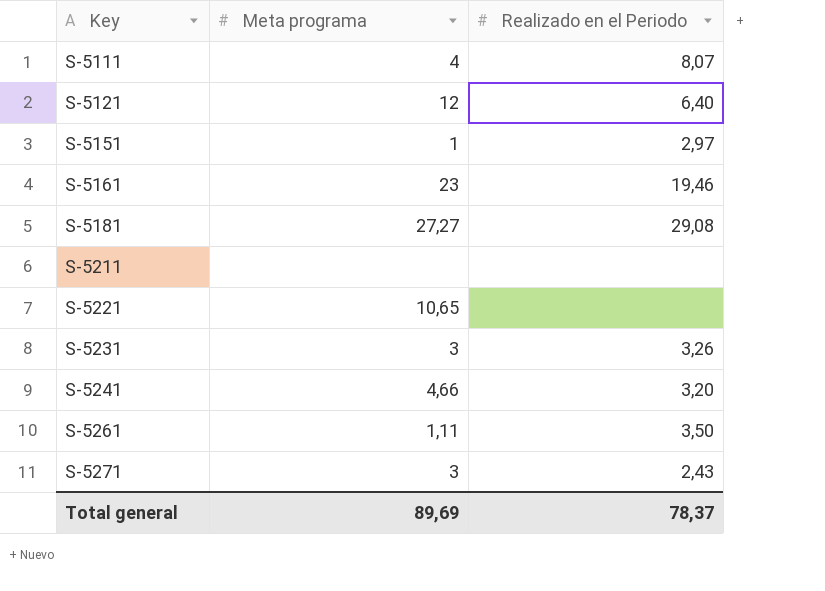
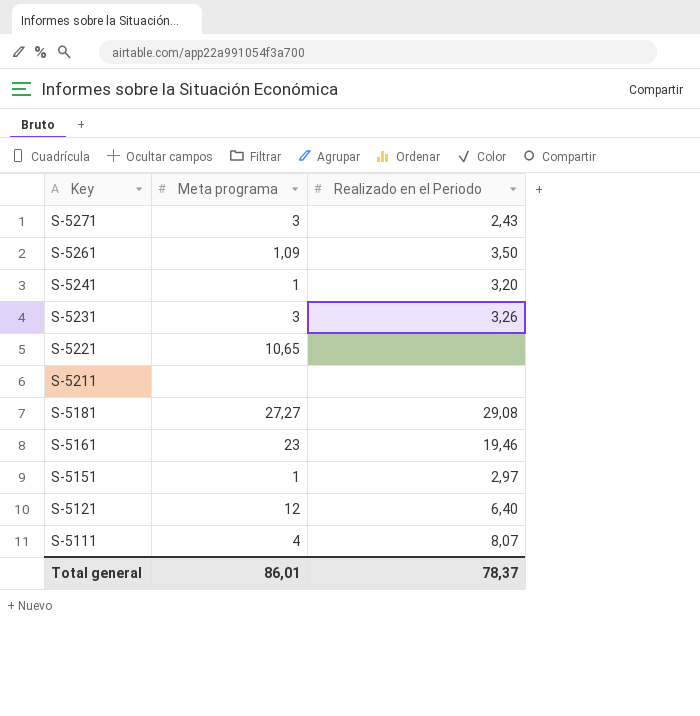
row order: Key ascending -> Key descending
S-5261 | Meta programa: 1,11 -> 1,09
S-5241 | Meta programa: 4,66 -> 1
Total general | Meta programa: 89,69 -> 86,01

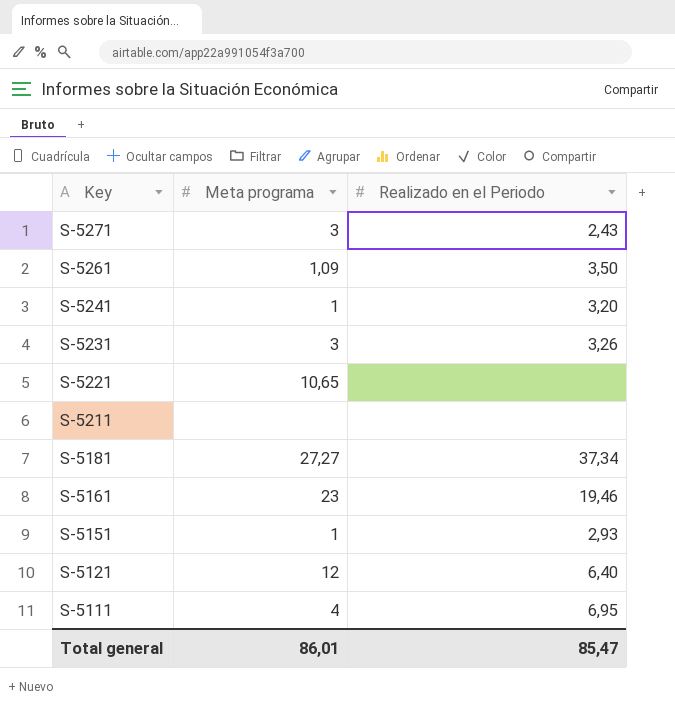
S-5181 | Realizado en el Periodo: 29,08 -> 37,34
S-5151 | Realizado en el Periodo: 2,97 -> 2,93
S-5111 | Realizado en el Periodo: 8,07 -> 6,95
Total general | Realizado en el Periodo: 78,37 -> 85,47

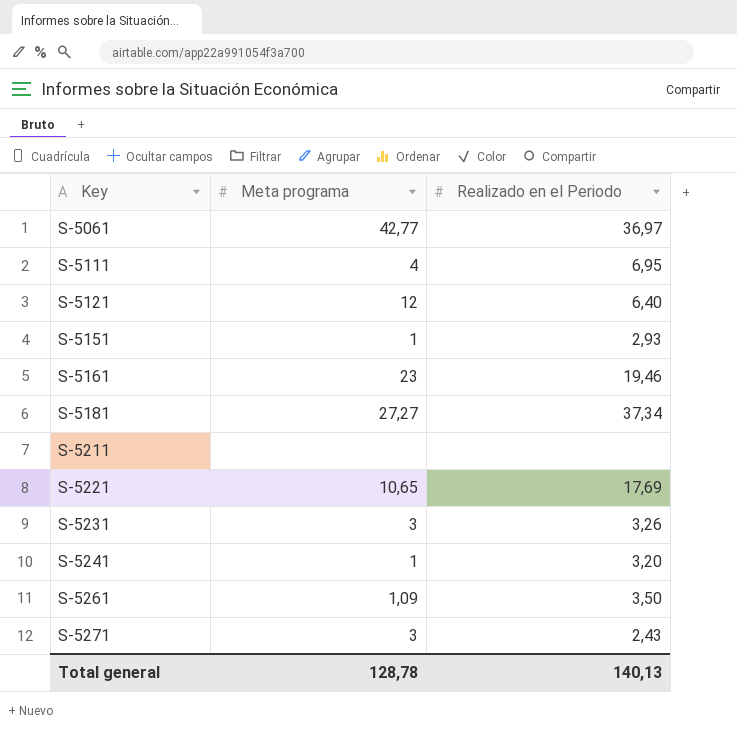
row order: Key descending -> Key ascending
row S-5061: none -> 42,77 | 36,97
S-5221 | Realizado en el Periodo: none -> 17,69
Total general | Meta programa: 86,01 -> 128,78
Total general | Realizado en el Periodo: 85,47 -> 140,13

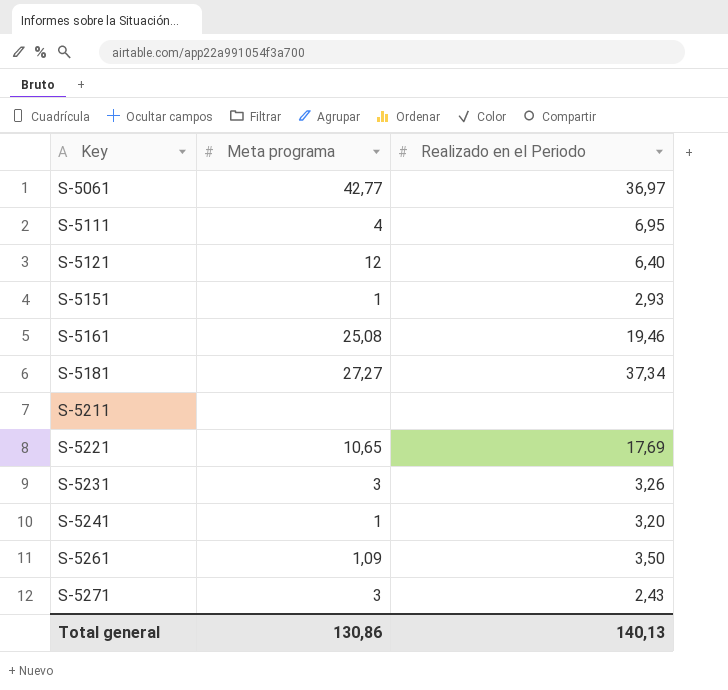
S-5161 | Meta programa: 23 -> 25,08
Total general | Meta programa: 128,78 -> 130,86

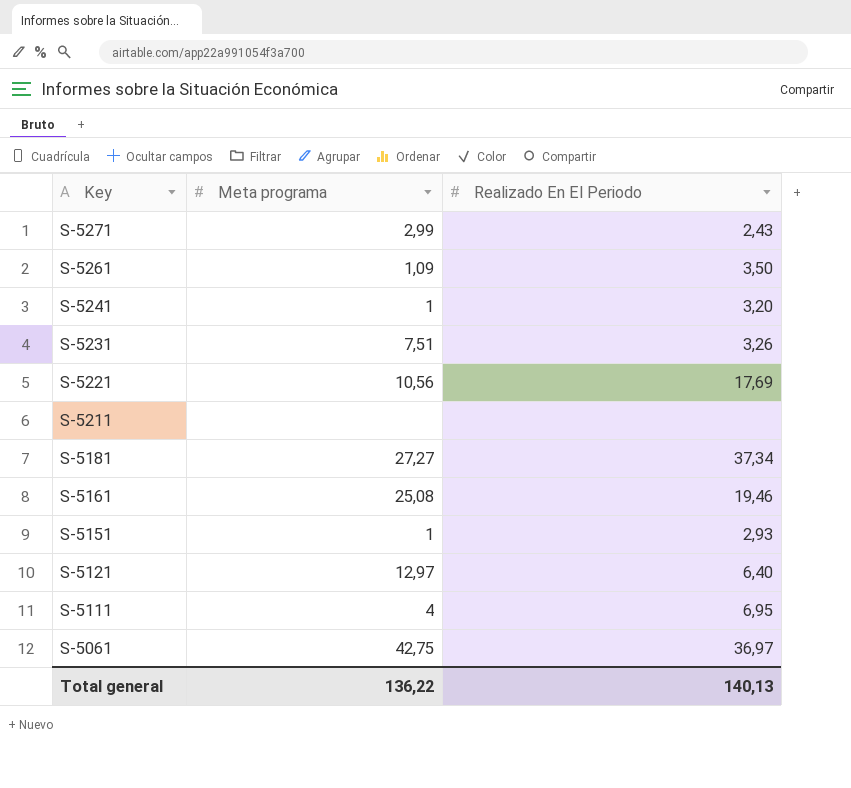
row order: Key ascending -> Key descending
column name: Realizado en el Periodo -> Realizado En El Periodo
S-5271 | Meta programa: 3 -> 2,99
S-5231 | Meta programa: 3 -> 7,51
S-5221 | Meta programa: 10,65 -> 10,56
S-5121 | Meta programa: 12 -> 12,97
S-5061 | Meta programa: 42,77 -> 42,75
Total general | Meta programa: 130,86 -> 136,22

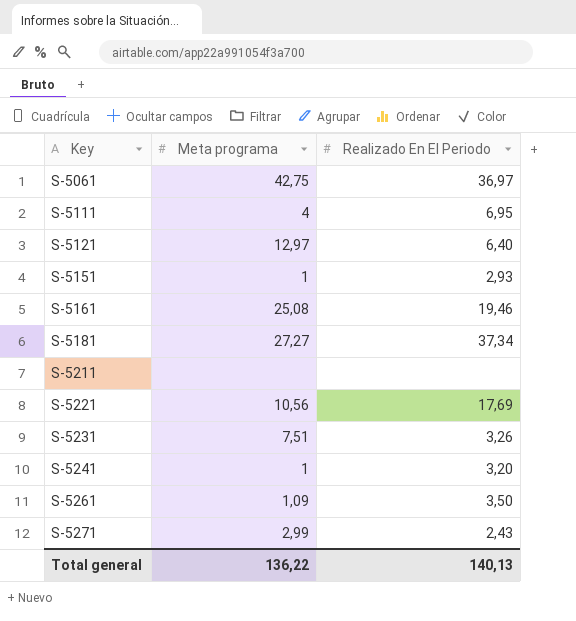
row order: Key descending -> Key ascending

